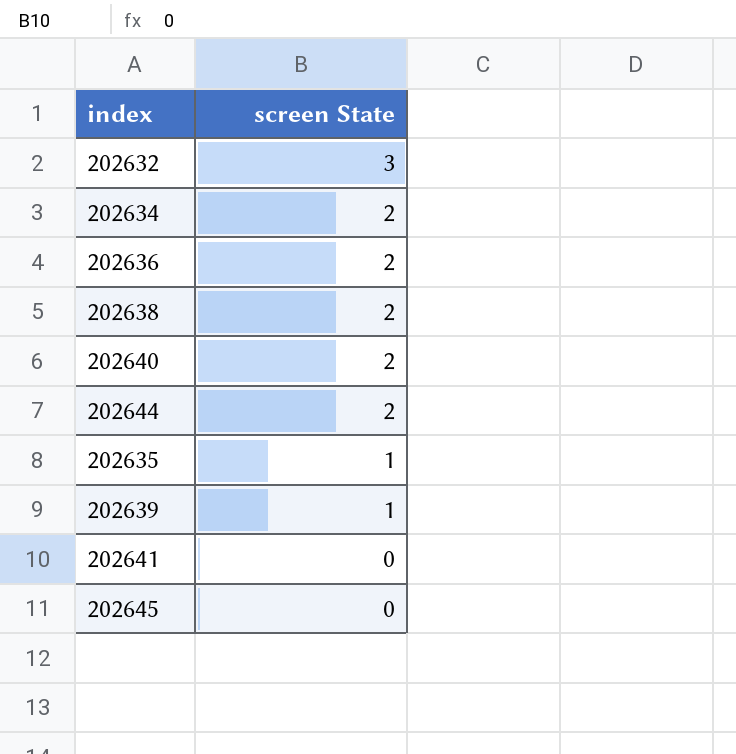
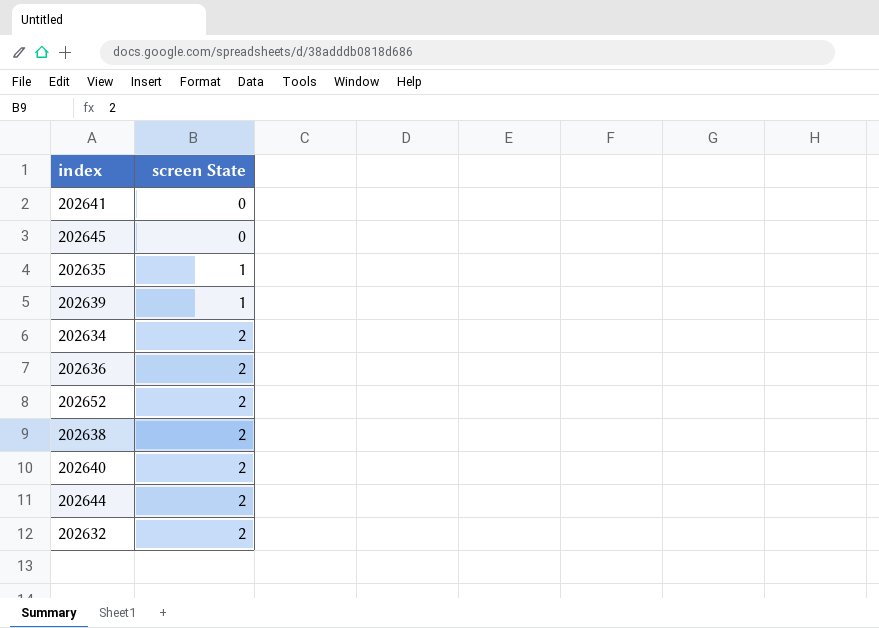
row order: screen State descending -> screen State ascending
row 202652: none -> 2
202632 | screen State: 3 -> 2

